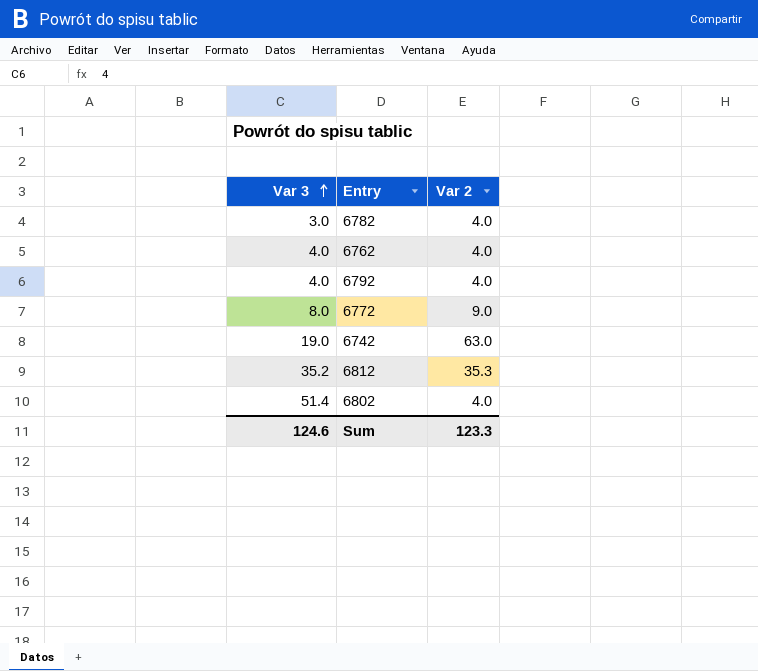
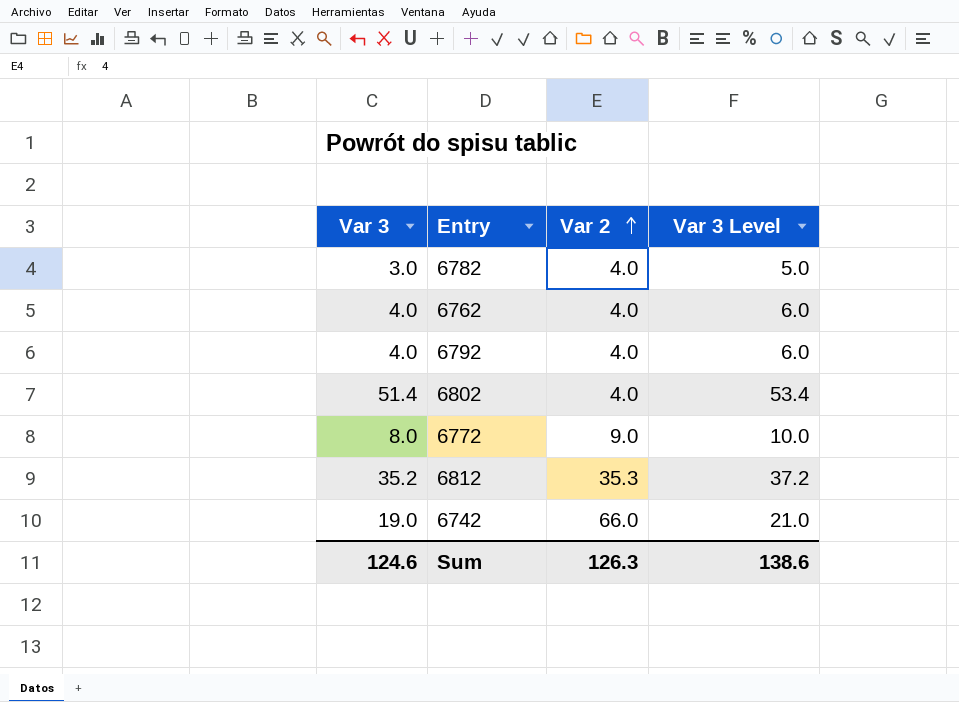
row order: Var 3 ascending -> Var 2 ascending
column Var 3 Level | formula: none -> [Var 3] + 2
6742 | Var 2: 63.0 -> 66.0
Sum | Var 2: 123.3 -> 126.3

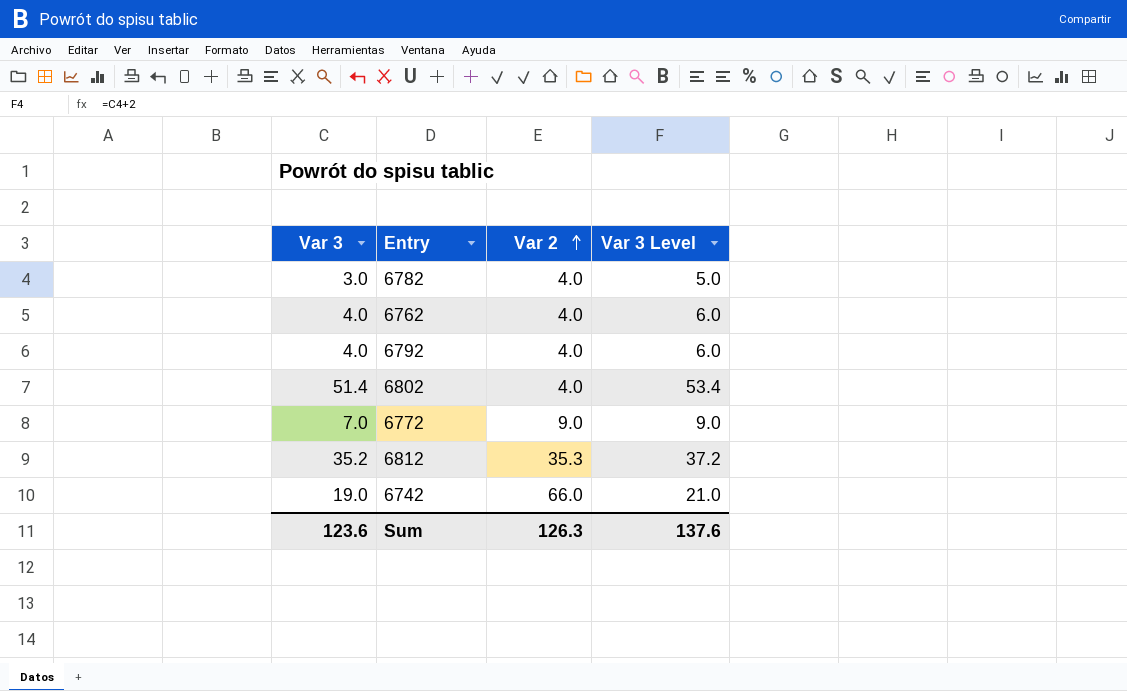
6772 | Var 3: 8.0 -> 7.0
6772 | Var 3 Level: 10.0 -> 9.0
Sum | Var 3: 124.6 -> 123.6
Sum | Var 3 Level: 138.6 -> 137.6

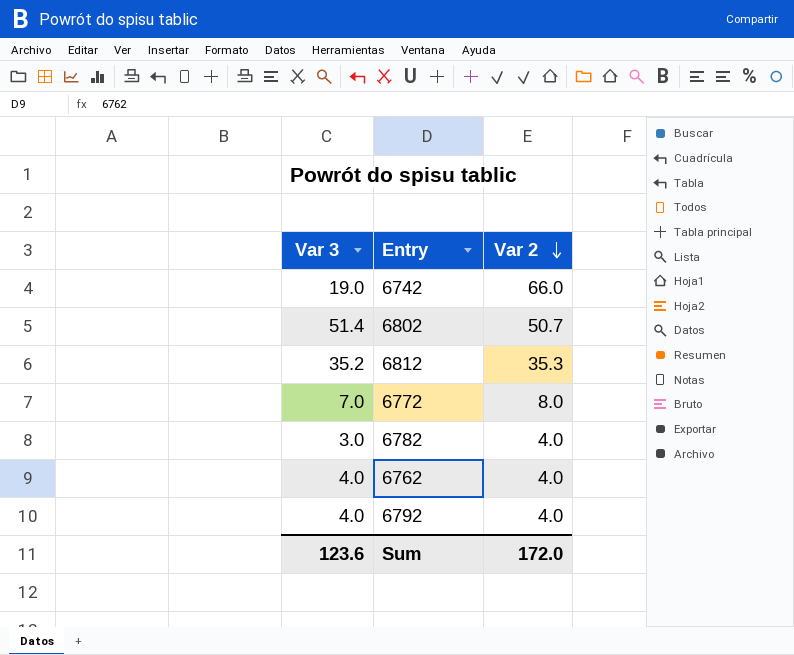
row order: Var 2 ascending -> Var 2 descending
column Var 3 Level | formula: [Var 3] + 2 -> none
6802 | Var 2: 4.0 -> 50.7
6772 | Var 2: 9.0 -> 8.0
Sum | Var 2: 126.3 -> 172.0

